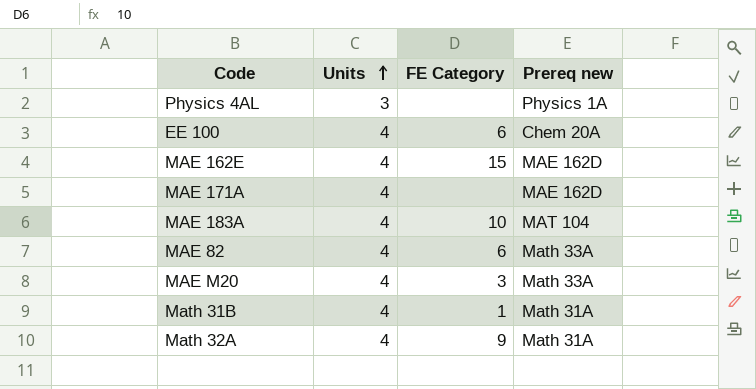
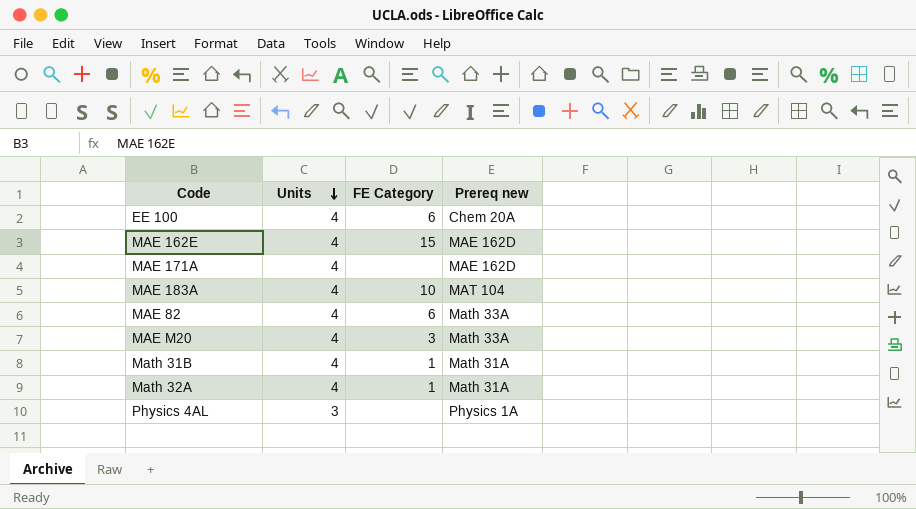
row order: Units ascending -> Units descending
Math 32A | FE Category: 9 -> 1

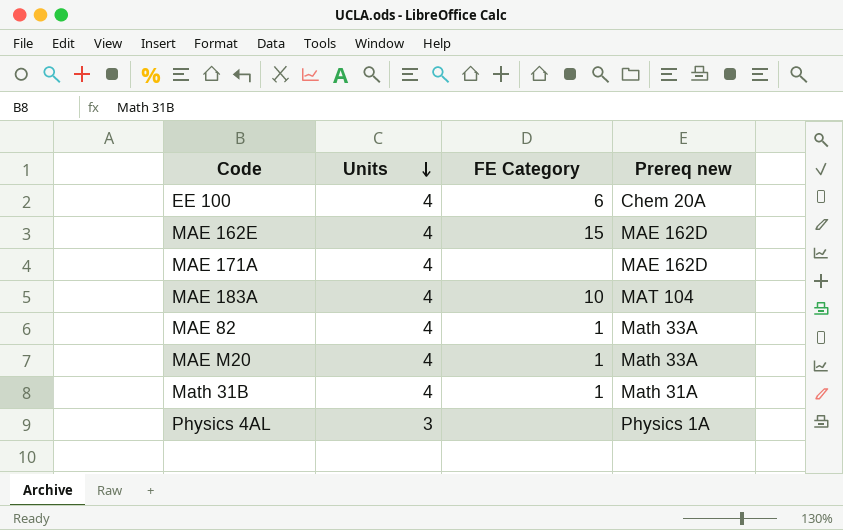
row Math 32A: 4 | 1 | Math 31A -> none
MAE 82 | FE Category: 6 -> 1
MAE M20 | FE Category: 3 -> 1

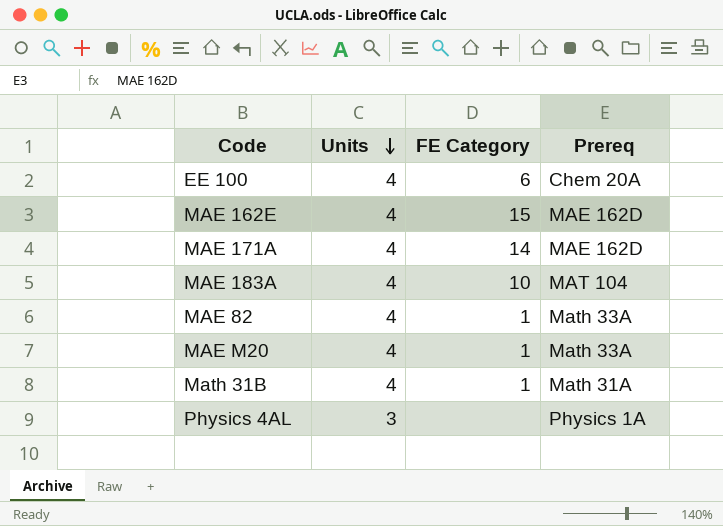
column name: Prereq new -> Prereq
MAE 171A | FE Category: none -> 14

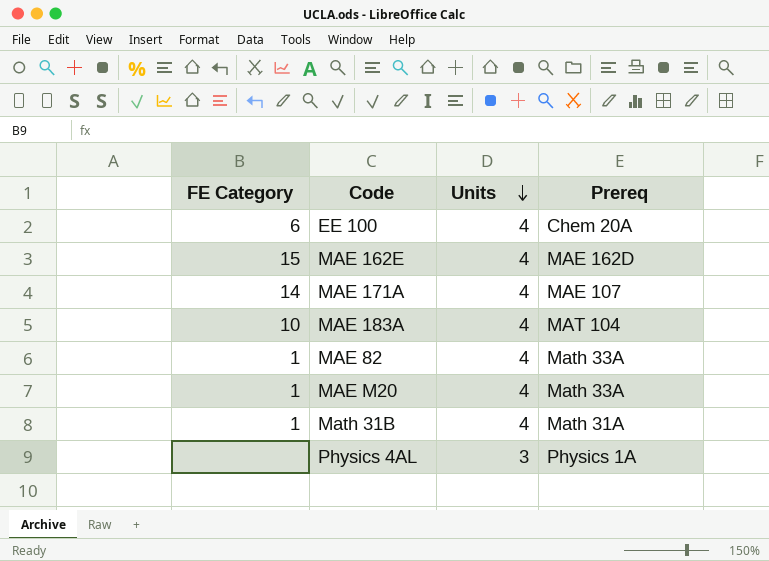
column FE Category | position: 3 -> 1
MAE 171A | Prereq: MAE 162D -> MAE 107

